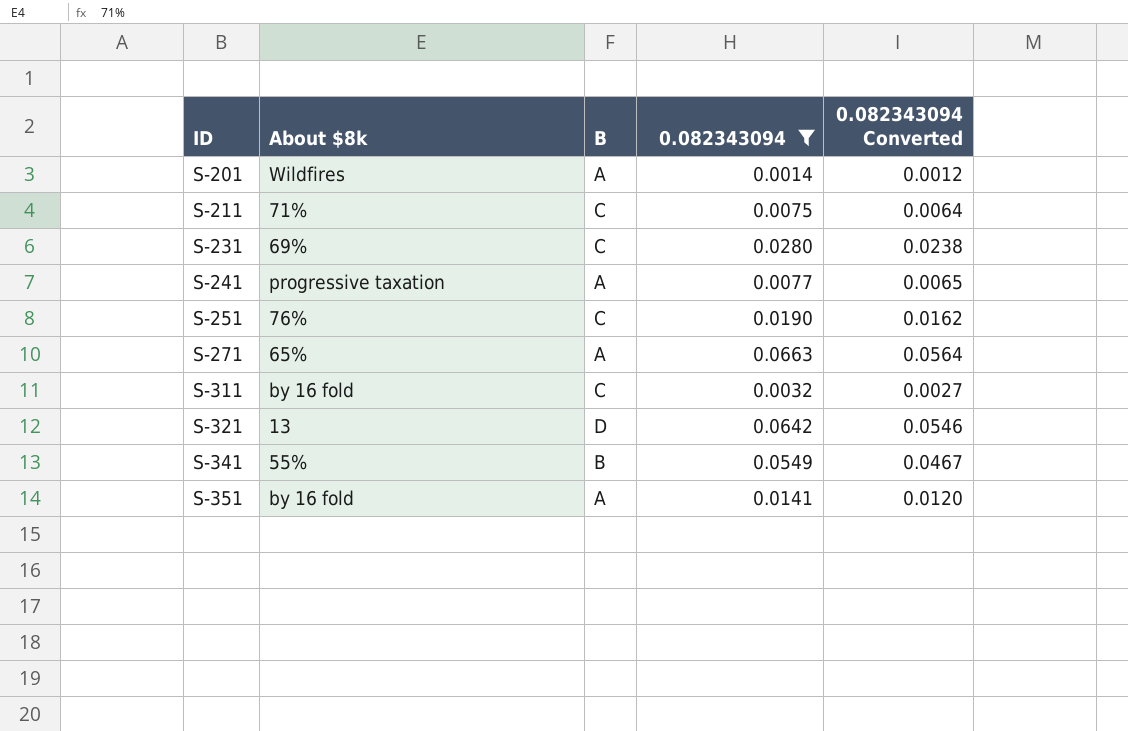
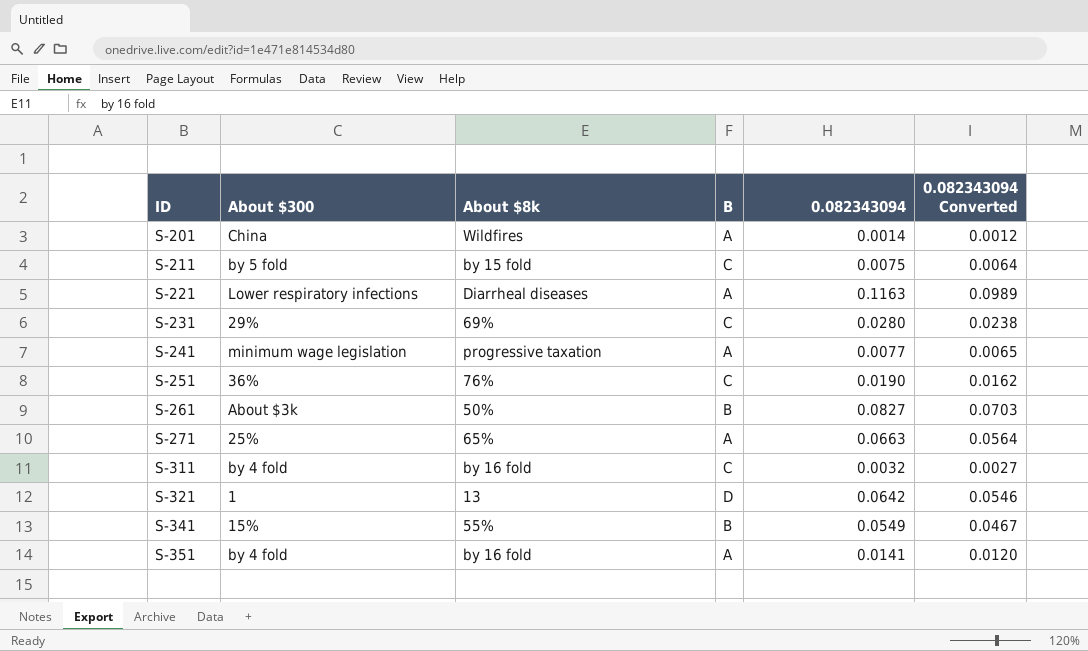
filter: 0.082343094 <= 0.0663 -> none
column About $300 | position: none -> 2
S-211 | About $8k: 71% -> by 15 fold

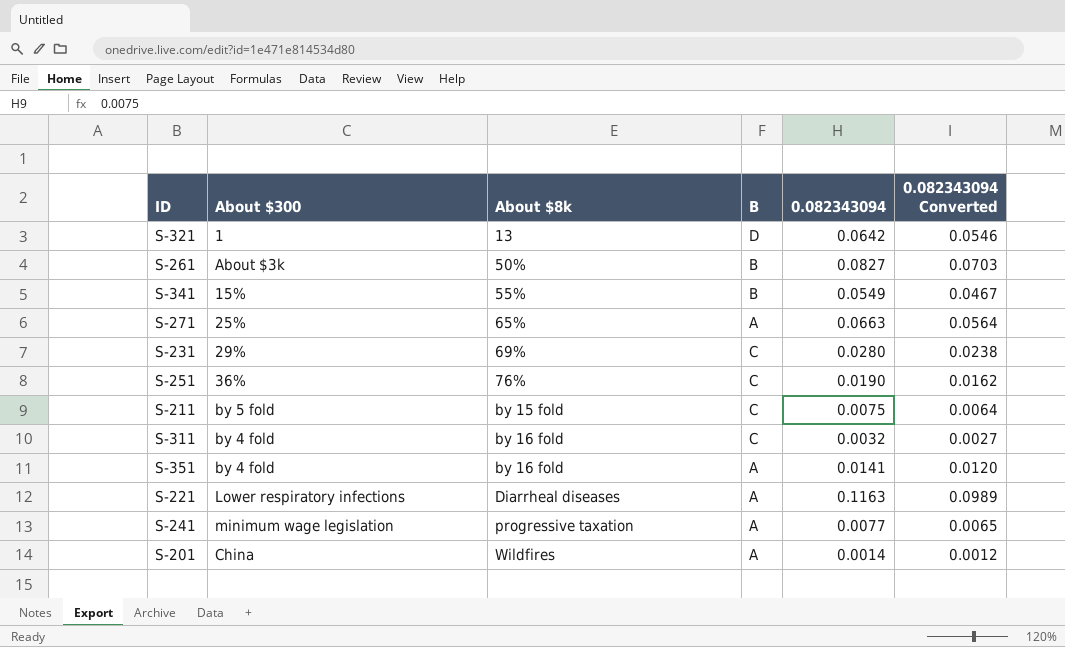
row order: ID ascending -> About $8k ascending

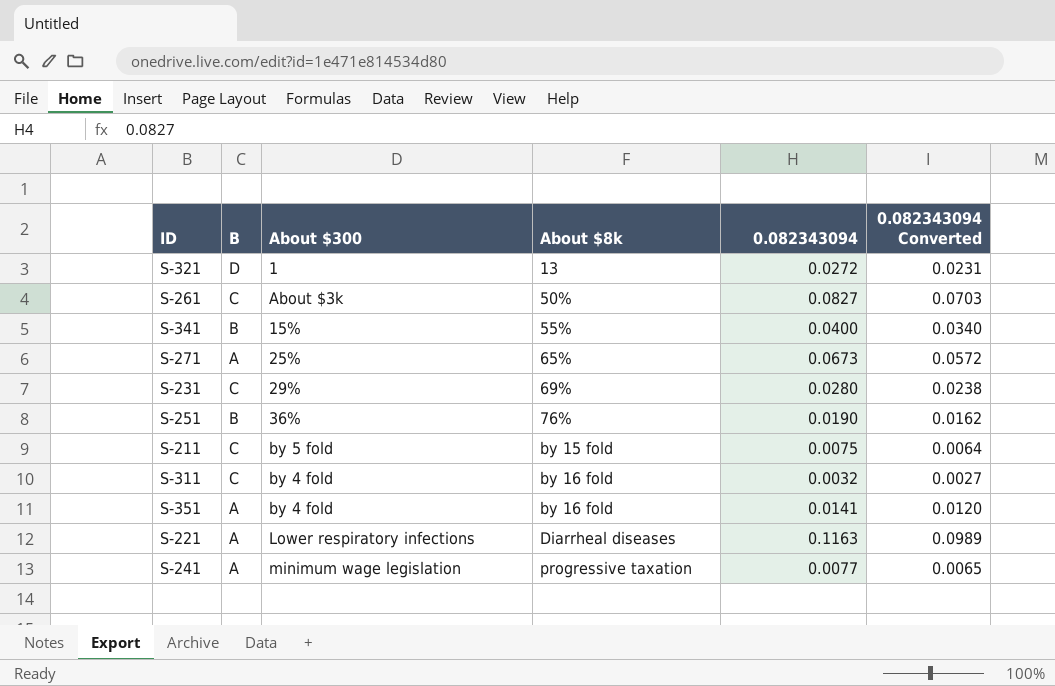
column B | position: 4 -> 2
row S-201: China | Wildfires | A | 0.0014 | 0.0012 -> none
S-321 | 0.082343094: 0.0642 -> 0.0272
S-321 | 0.082343094 Converted: 0.0546 -> 0.0231
S-261 | B: B -> C
S-341 | 0.082343094: 0.0549 -> 0.0400
S-341 | 0.082343094 Converted: 0.0467 -> 0.0340
S-271 | 0.082343094: 0.0663 -> 0.0673
S-271 | 0.082343094 Converted: 0.0564 -> 0.0572
S-251 | B: C -> B

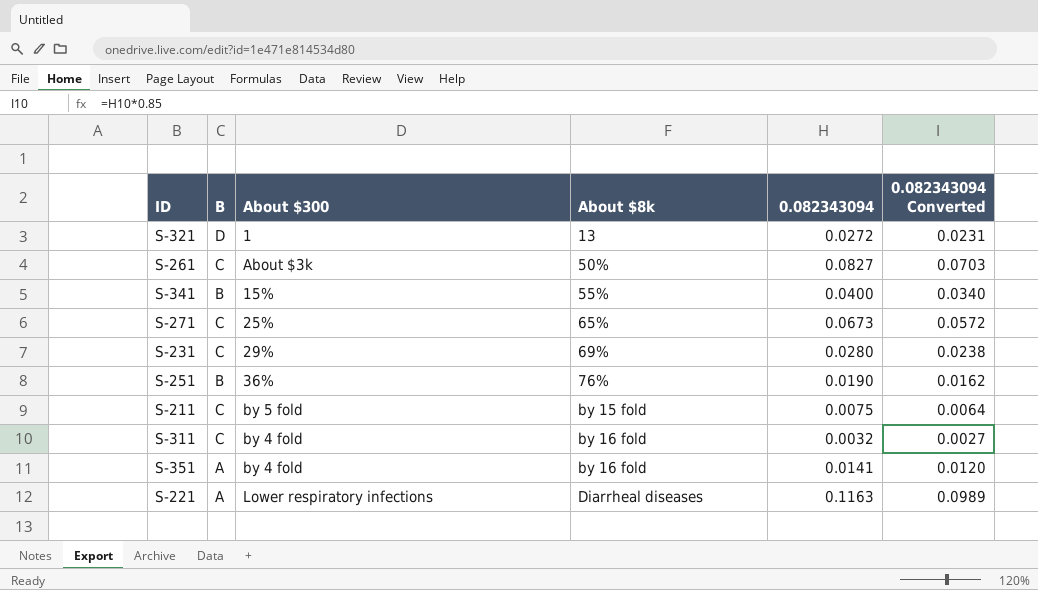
row S-241: A | minimum wage legislation | progressive taxation | 0.0077 | 0.0065 -> none
S-271 | B: A -> C

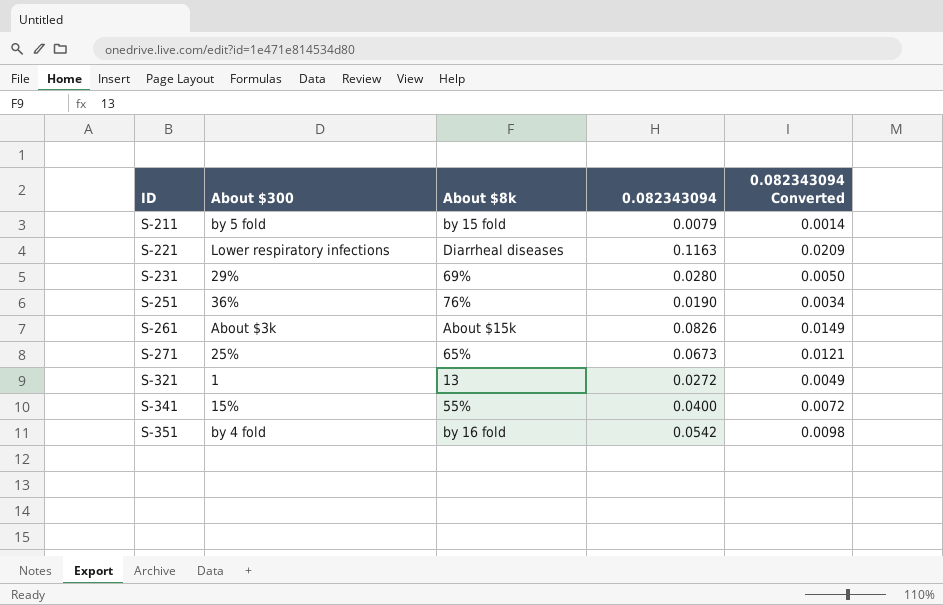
row order: About $8k ascending -> ID ascending
column B | position: 2 -> none
column 0.082343094 Converted | formula: [0.082343094] * 0.85 -> [0.082343094] * 0.18
row S-311: C | by 4 fold | by 16 fold | 0.0032 | 0.0027 -> none
S-211 | 0.082343094: 0.0075 -> 0.0079
S-261 | About $8k: 50% -> About $15k
S-261 | 0.082343094: 0.0827 -> 0.0826
S-351 | 0.082343094: 0.0141 -> 0.0542

